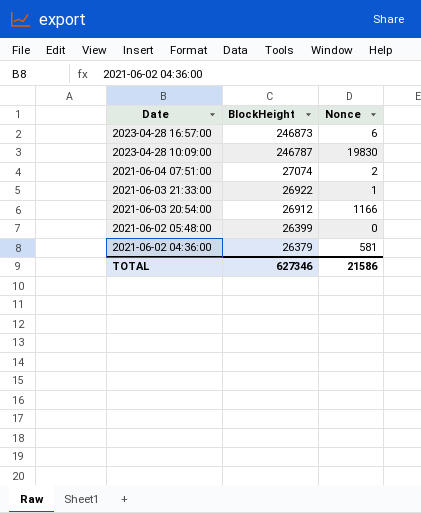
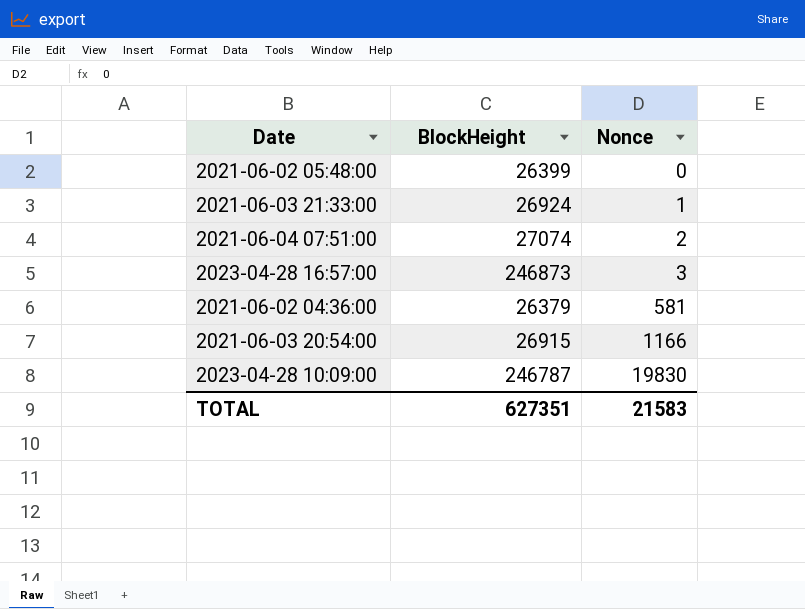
row order: Date descending -> Nonce ascending
2021-06-03 21:33:00 | BlockHeight: 26922 -> 26924
2023-04-28 16:57:00 | Nonce: 6 -> 3
2021-06-03 20:54:00 | BlockHeight: 26912 -> 26915
TOTAL | BlockHeight: 627346 -> 627351
TOTAL | Nonce: 21586 -> 21583

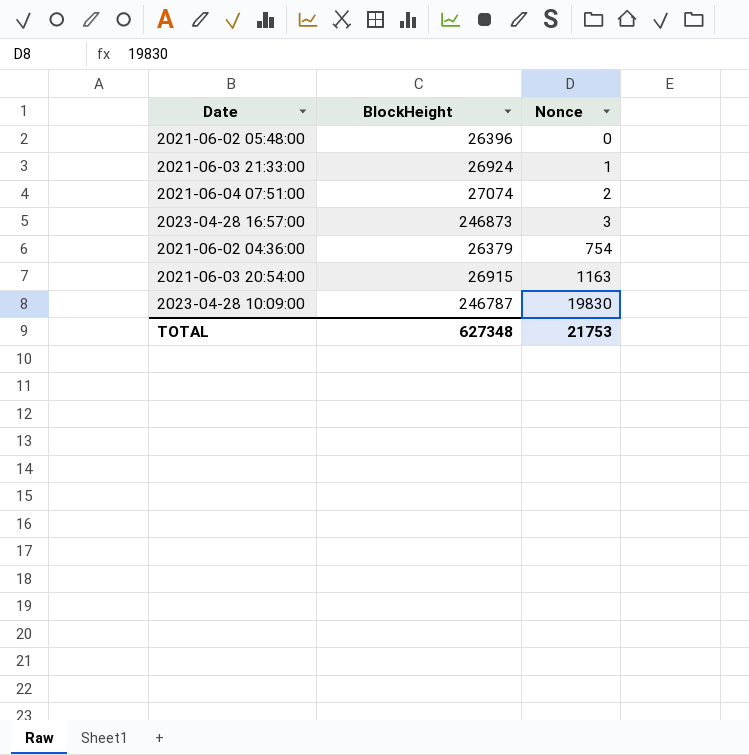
2021-06-02 05:48:00 | BlockHeight: 26399 -> 26396
2021-06-02 04:36:00 | Nonce: 581 -> 754
2021-06-03 20:54:00 | Nonce: 1166 -> 1163
TOTAL | BlockHeight: 627351 -> 627348
TOTAL | Nonce: 21583 -> 21753

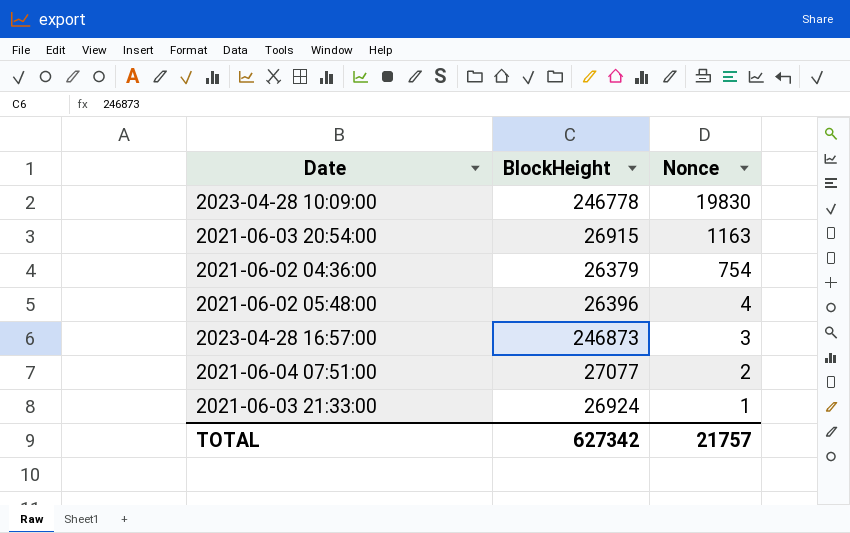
row order: Nonce ascending -> Nonce descending
2023-04-28 10:09:00 | BlockHeight: 246787 -> 246778
2021-06-02 05:48:00 | Nonce: 0 -> 4
2021-06-04 07:51:00 | BlockHeight: 27074 -> 27077
TOTAL | BlockHeight: 627348 -> 627342
TOTAL | Nonce: 21753 -> 21757

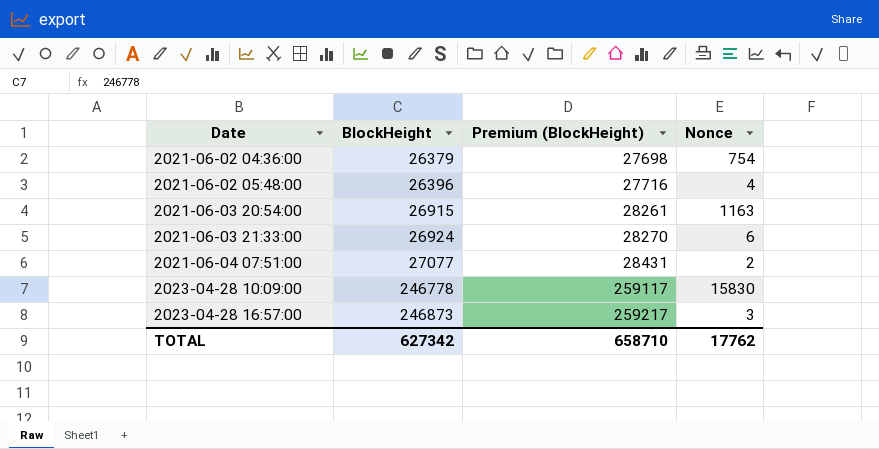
row order: Nonce descending -> Date ascending
column Premium (BlockHeight) | formula: none -> [BlockHeight] * 1.05
2021-06-03 21:33:00 | Nonce: 1 -> 6
2023-04-28 10:09:00 | Nonce: 19830 -> 15830
TOTAL | Nonce: 21757 -> 17762

